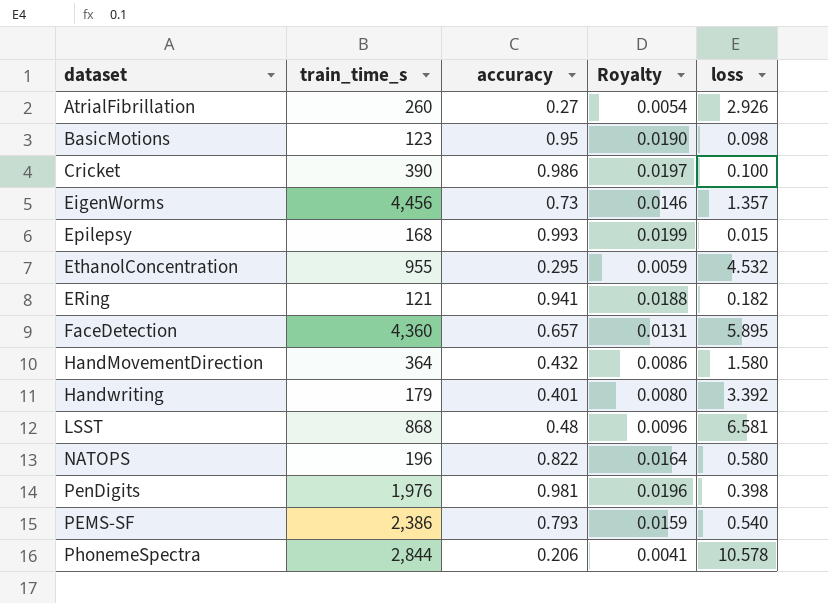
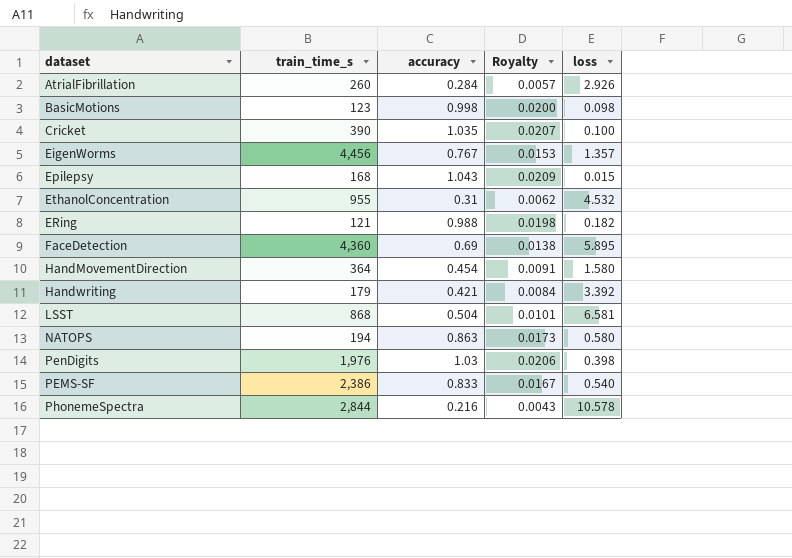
AtrialFibrillation | accuracy: 0.27 -> 0.284
AtrialFibrillation | Royalty: 0.0054 -> 0.0057
BasicMotions | accuracy: 0.95 -> 0.998
BasicMotions | Royalty: 0.0190 -> 0.0200
Cricket | accuracy: 0.986 -> 1.035
Cricket | Royalty: 0.0197 -> 0.0207
EigenWorms | accuracy: 0.73 -> 0.767
EigenWorms | Royalty: 0.0146 -> 0.0153
Epilepsy | accuracy: 0.993 -> 1.043
Epilepsy | Royalty: 0.0199 -> 0.0209
EthanolConcentration | accuracy: 0.295 -> 0.31
EthanolConcentration | Royalty: 0.0059 -> 0.0062
ERing | accuracy: 0.941 -> 0.988
ERing | Royalty: 0.0188 -> 0.0198
FaceDetection | accuracy: 0.657 -> 0.69
FaceDetection | Royalty: 0.0131 -> 0.0138
HandMovementDirection | accuracy: 0.432 -> 0.454
HandMovementDirection | Royalty: 0.0086 -> 0.0091
Handwriting | accuracy: 0.401 -> 0.421
Handwriting | Royalty: 0.0080 -> 0.0084
LSST | accuracy: 0.48 -> 0.504
LSST | Royalty: 0.0096 -> 0.0101
NATOPS | train_time_s: 196 -> 194
NATOPS | accuracy: 0.822 -> 0.863
NATOPS | Royalty: 0.0164 -> 0.0173
PenDigits | accuracy: 0.981 -> 1.03
PenDigits | Royalty: 0.0196 -> 0.0206
PEMS-SF | accuracy: 0.793 -> 0.833
PEMS-SF | Royalty: 0.0159 -> 0.0167
PhonemeSpectra | accuracy: 0.206 -> 0.216
PhonemeSpectra | Royalty: 0.0041 -> 0.0043

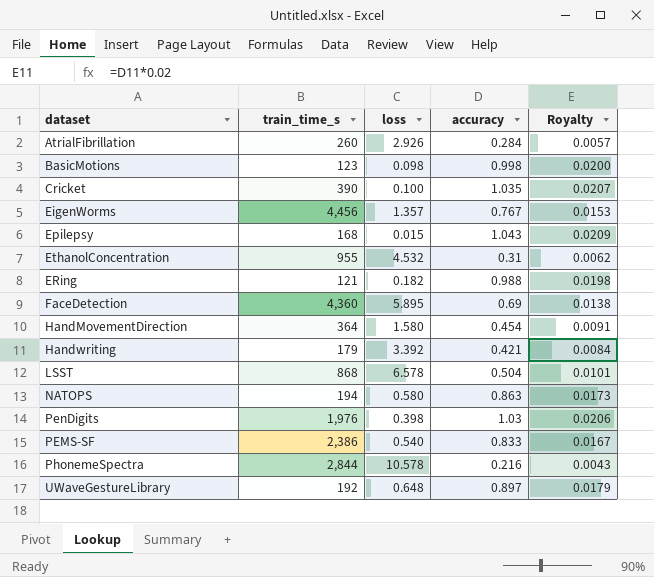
column loss | position: 5 -> 3
LSST | loss: 6.581 -> 6.578
row UWaveGestureLibrary: none -> 192 | 0.648 | 0.897 | 0.0179

